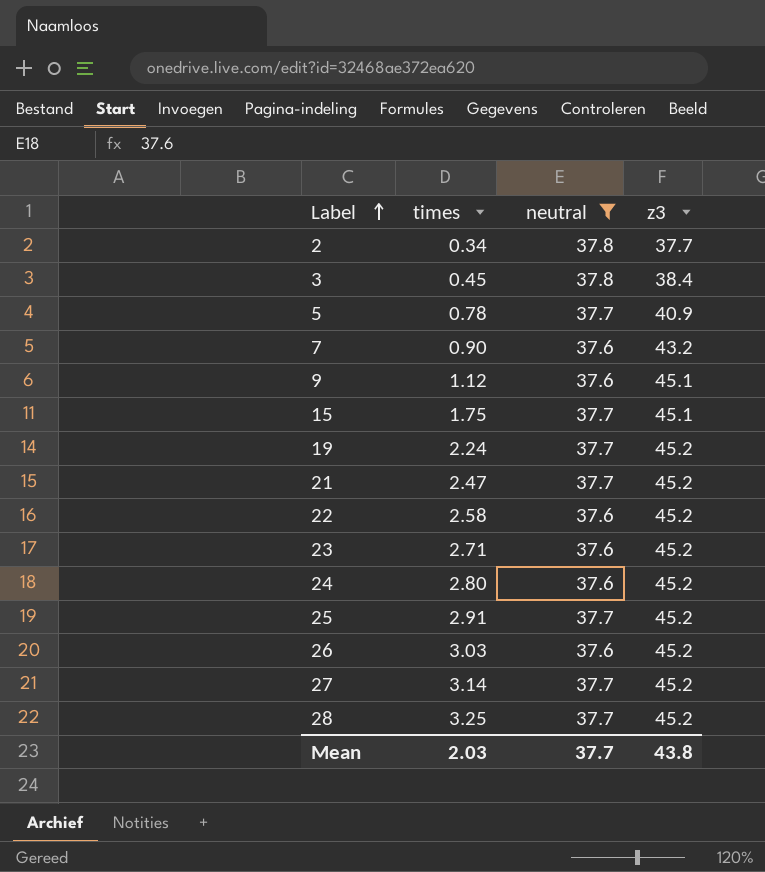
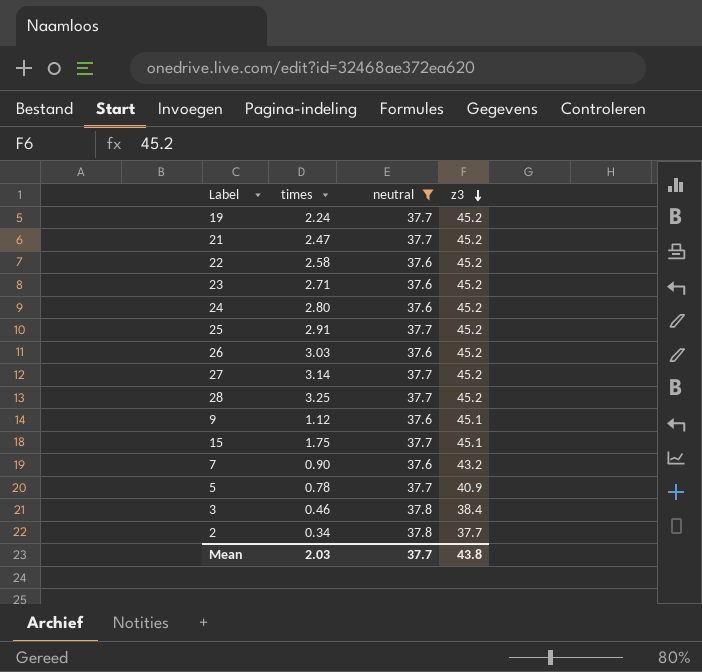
row order: Label ascending -> z3 descending
3 | times: 0.45 -> 0.46

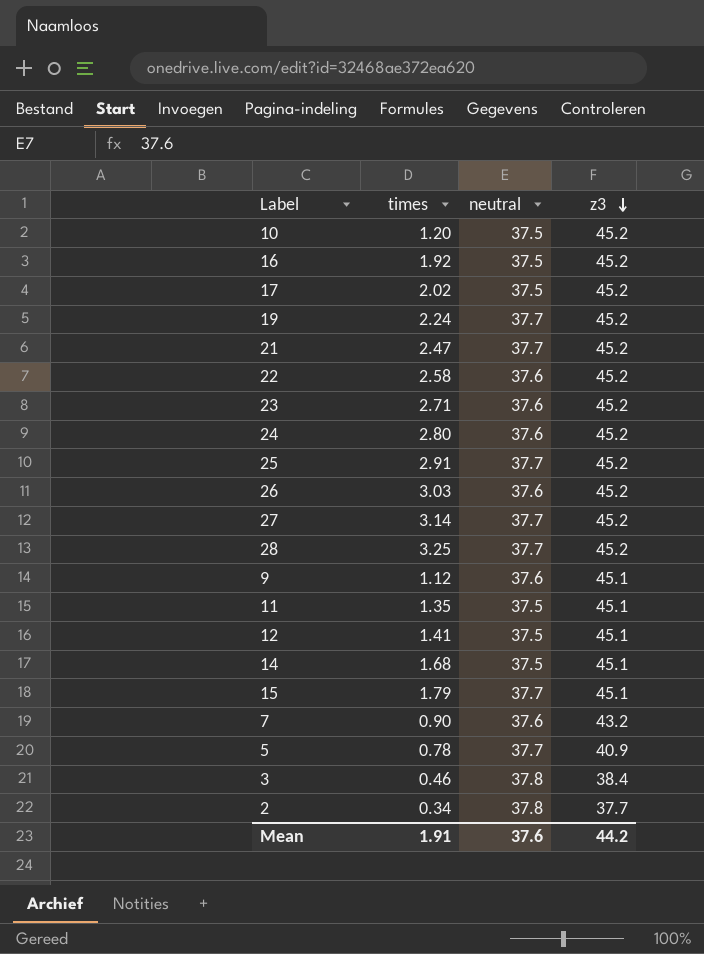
filter: neutral != 37.5 -> none
15 | times: 1.75 -> 1.79
Mean | times: 2.03 -> 1.91
Mean | neutral: 37.7 -> 37.6
Mean | z3: 43.8 -> 44.2

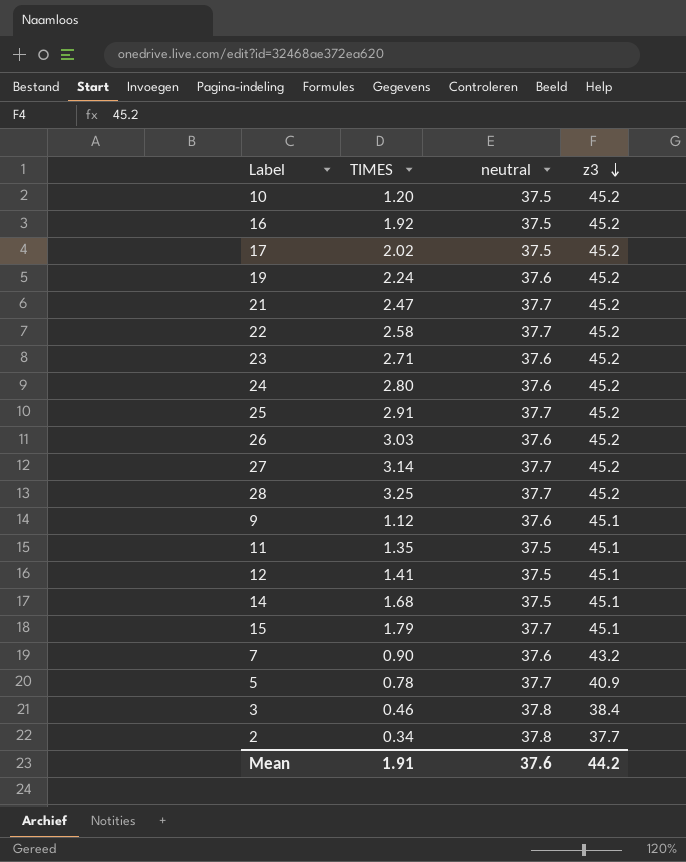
column name: times -> TIMES
19 | neutral: 37.7 -> 37.6
22 | neutral: 37.6 -> 37.7

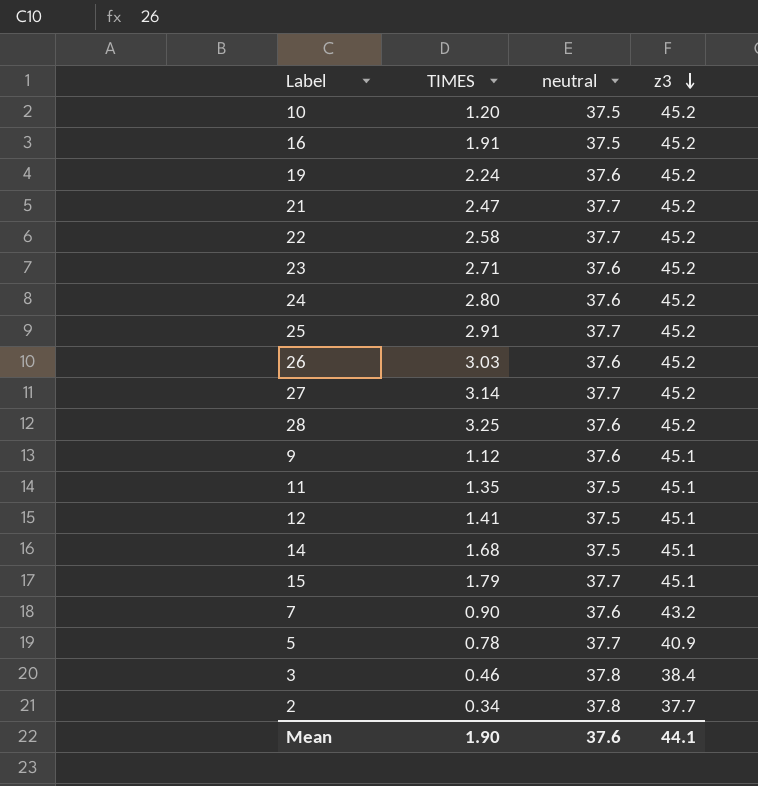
row 17: 2.02 | 37.5 | 45.2 -> none
16 | TIMES: 1.92 -> 1.91
28 | neutral: 37.7 -> 37.6
Mean | TIMES: 1.91 -> 1.90
Mean | z3: 44.2 -> 44.1

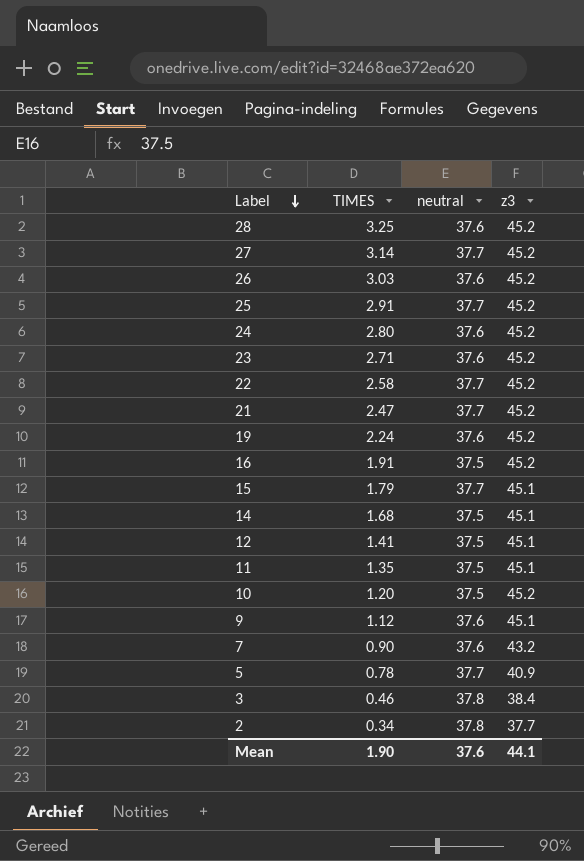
row order: z3 descending -> Label descending

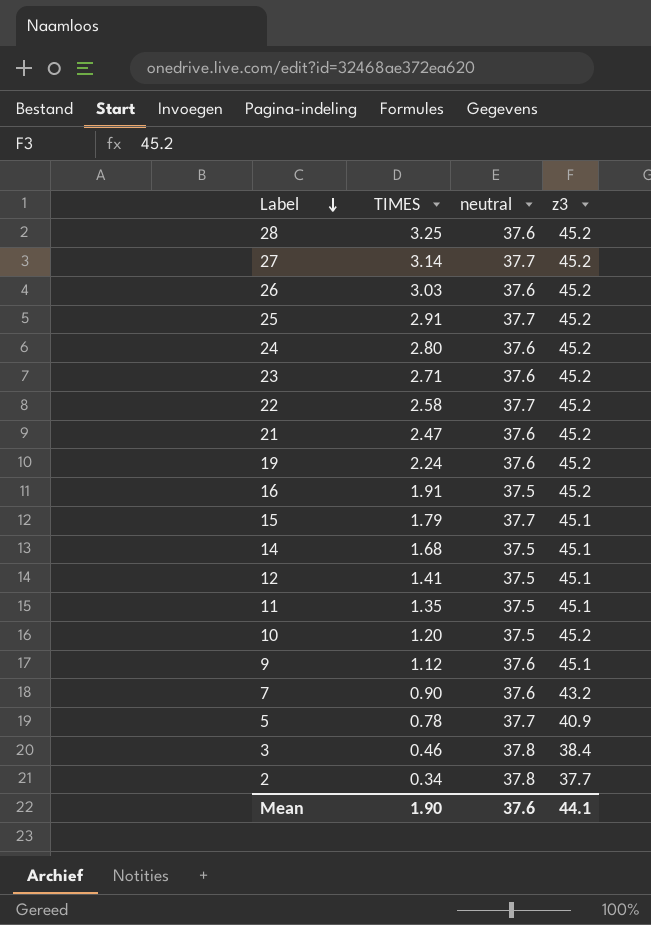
21 | neutral: 37.7 -> 37.6

